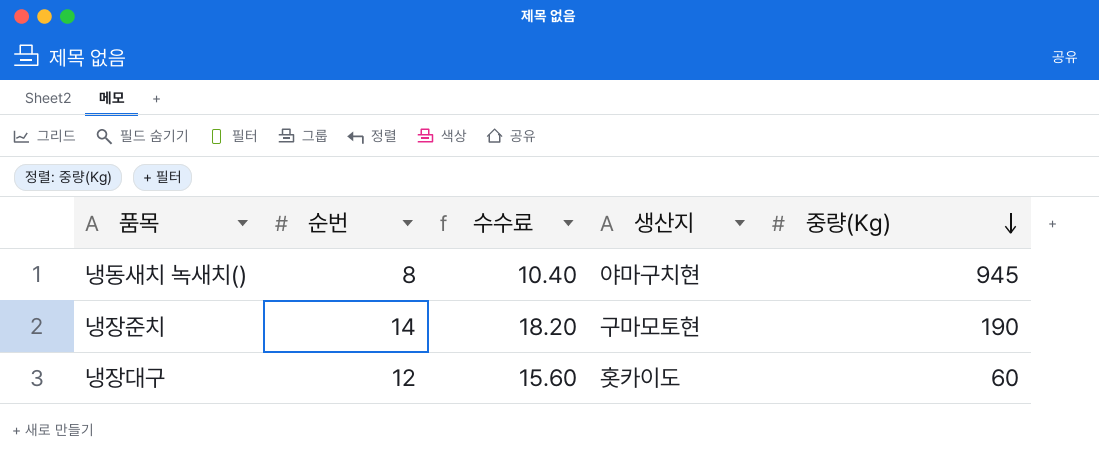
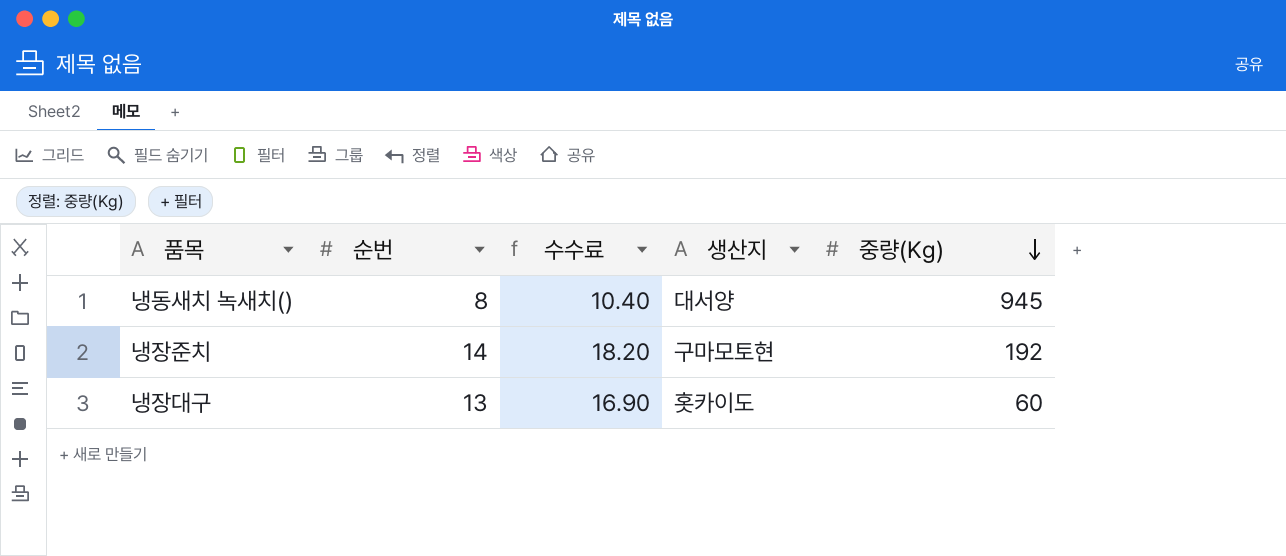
냉동새치 녹새치() | 생산지: 야마구치현 -> 대서양
냉장준치 | 중량(Kg): 190 -> 192
냉장대구 | 순번: 12 -> 13
냉장대구 | 수수료: 15.60 -> 16.90

